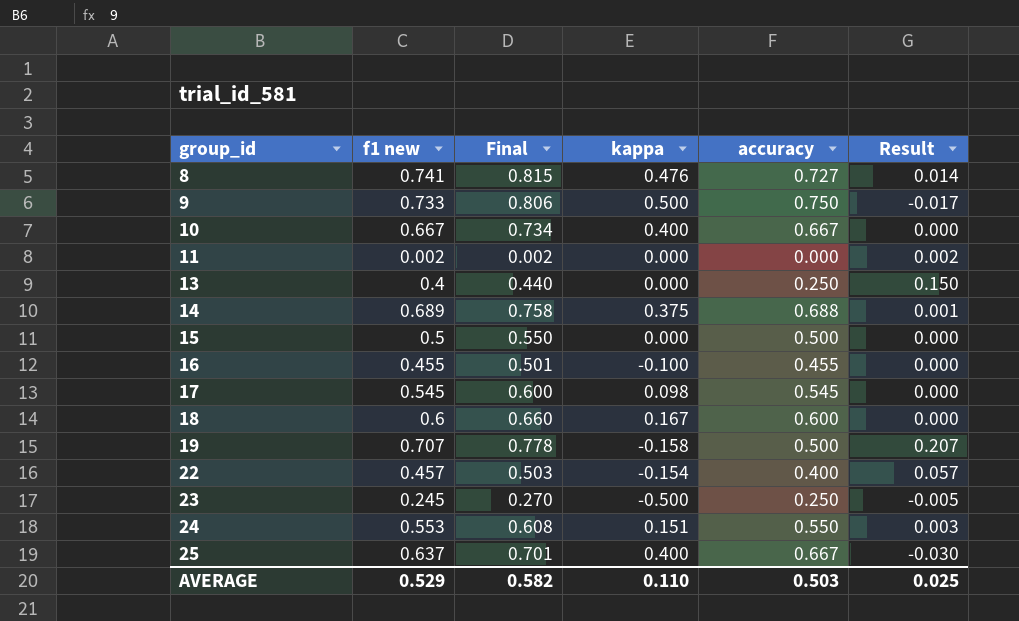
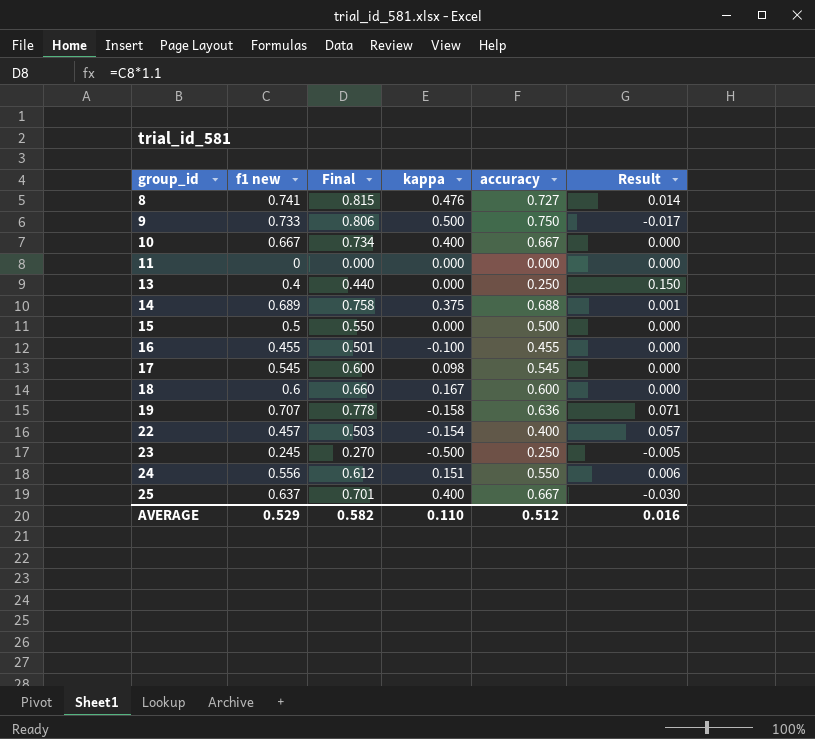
11 | f1 new: 0.002 -> 0
11 | Final: 0.002 -> 0.000
11 | Result: 0.002 -> 0.000
19 | accuracy: 0.500 -> 0.636
19 | Result: 0.207 -> 0.071
24 | f1 new: 0.553 -> 0.556
24 | Final: 0.608 -> 0.612
24 | Result: 0.003 -> 0.006
AVERAGE | accuracy: 0.503 -> 0.512
AVERAGE | Result: 0.025 -> 0.016

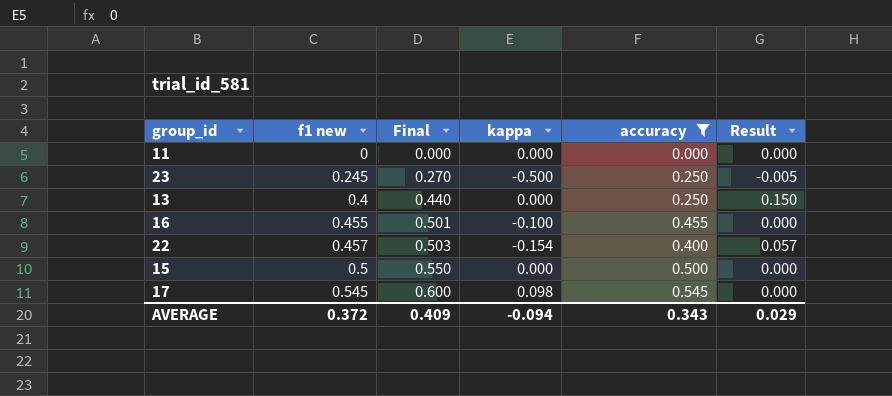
filter: none -> accuracy <= 0.545
row order: group_id ascending -> f1 new ascending
AVERAGE | f1 new: 0.529 -> 0.372
AVERAGE | Final: 0.582 -> 0.409
AVERAGE | kappa: 0.110 -> -0.094
AVERAGE | accuracy: 0.512 -> 0.343
AVERAGE | Result: 0.016 -> 0.029

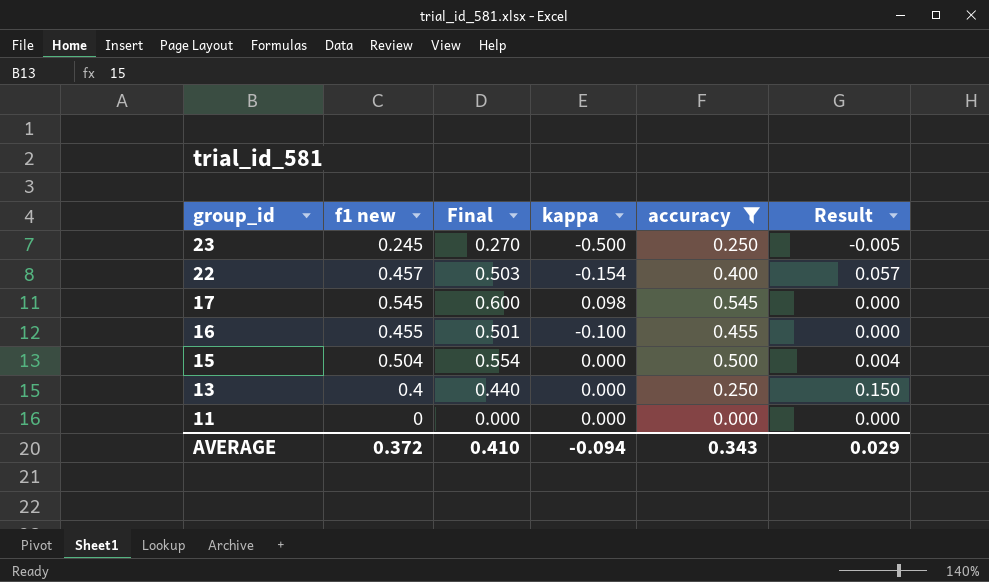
row order: f1 new ascending -> group_id descending
15 | f1 new: 0.5 -> 0.504
15 | Final: 0.550 -> 0.554
15 | Result: 0.000 -> 0.004
AVERAGE | Final: 0.409 -> 0.410

